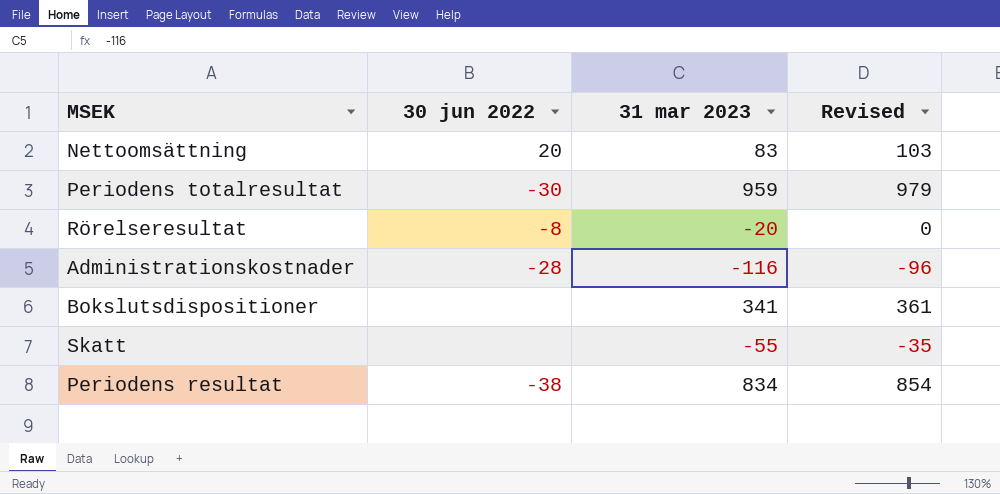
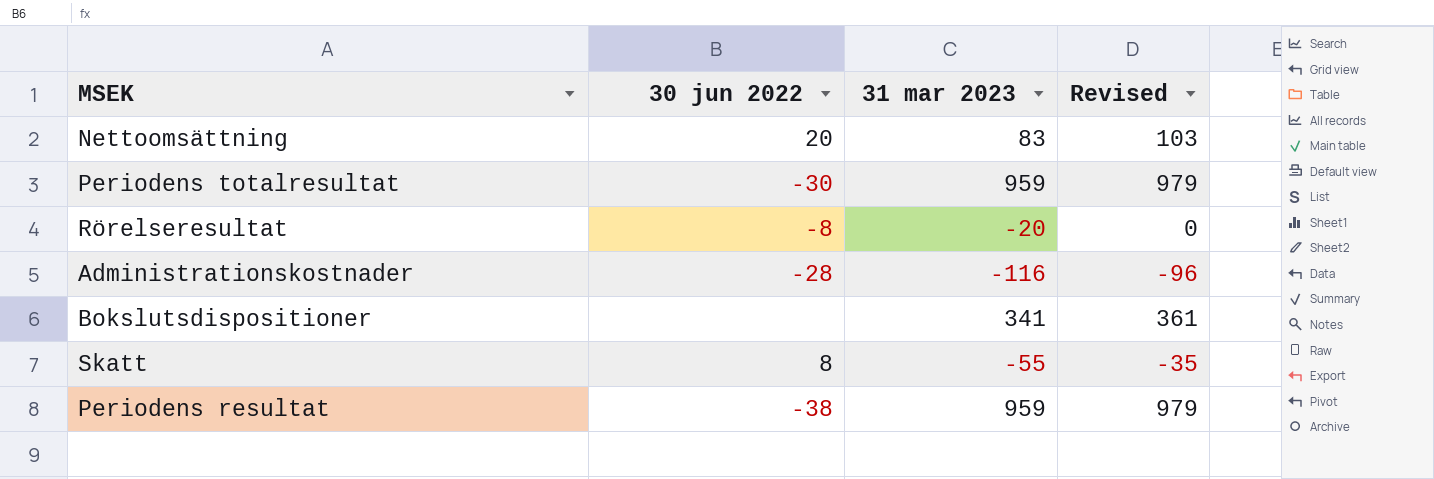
Skatt | 30 jun 2022: none -> 8
Periodens resultat | 31 mar 2023: 834 -> 959
Periodens resultat | Revised: 854 -> 979

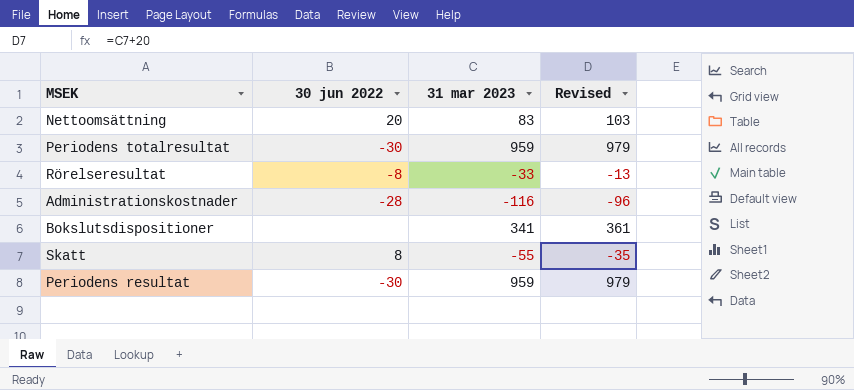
Rörelseresultat | 31 mar 2023: -20 -> -33
Rörelseresultat | Revised: 0 -> -13
Periodens resultat | 30 jun 2022: -38 -> -30

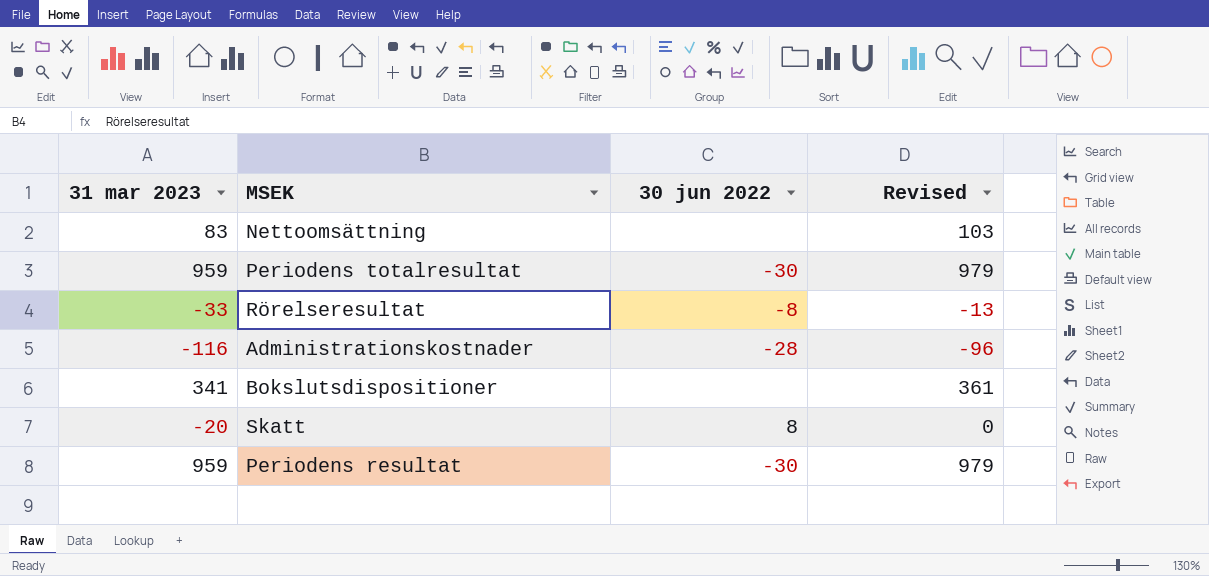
column 31 mar 2023 | position: 3 -> 1
Nettoomsättning | 30 jun 2022: 20 -> none
Skatt | 31 mar 2023: -55 -> -20
Skatt | Revised: -35 -> 0

